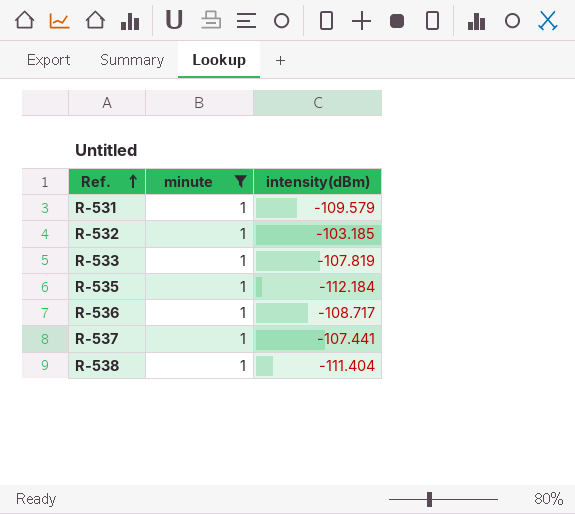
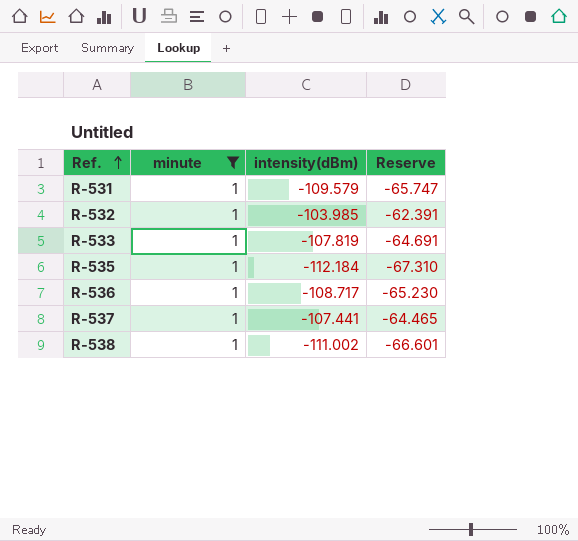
column Reserve | formula: none -> [intensity(dBm)] * 0.6
R-532 | intensity(dBm): -103.185 -> -103.985
R-538 | intensity(dBm): -111.404 -> -111.002

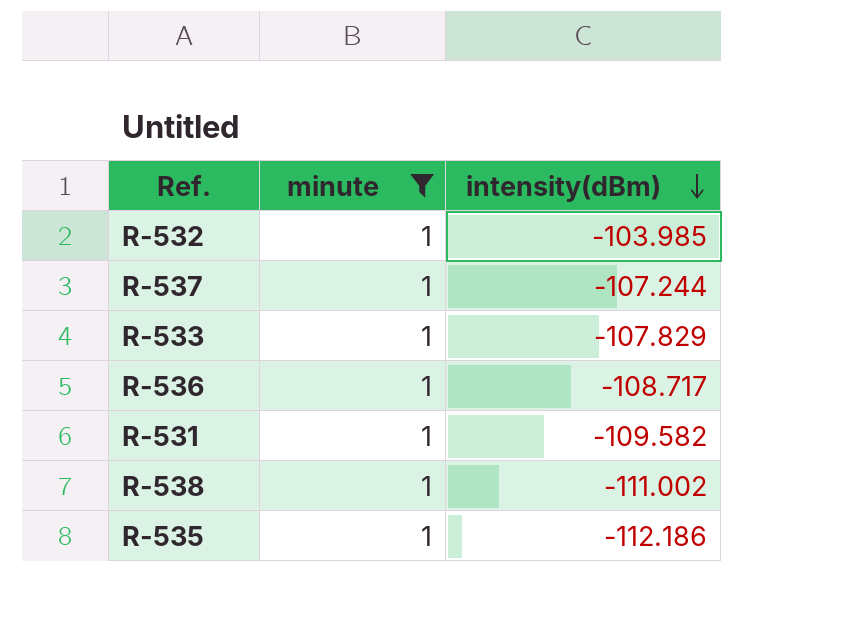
row order: Ref. ascending -> intensity(dBm) descending
column Reserve | formula: [intensity(dBm)] * 0.6 -> none
R-537 | intensity(dBm): -107.441 -> -107.244
R-533 | intensity(dBm): -107.819 -> -107.829
R-531 | intensity(dBm): -109.579 -> -109.582
R-535 | intensity(dBm): -112.184 -> -112.186

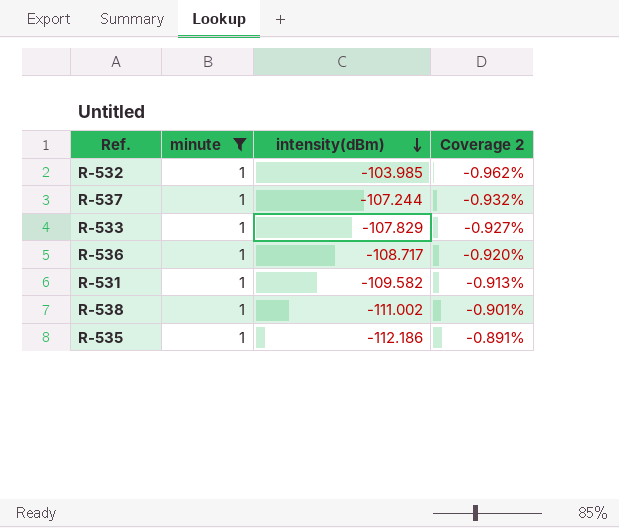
column Coverage 2 | formula: none -> [minute] / [intensity(dBm)]

